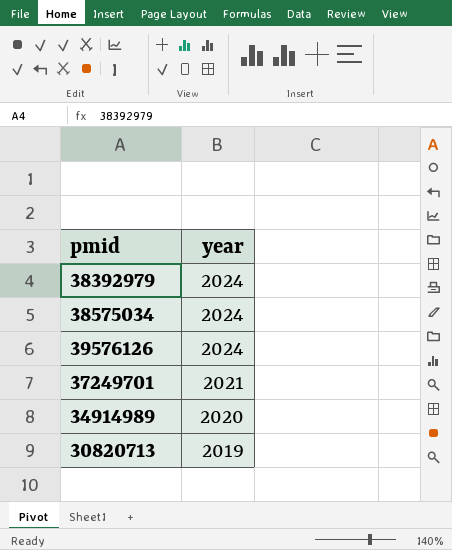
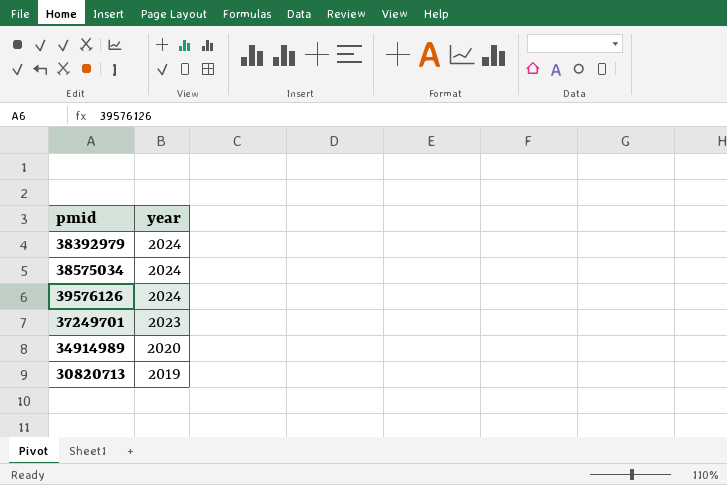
37249701 | year: 2021 -> 2023

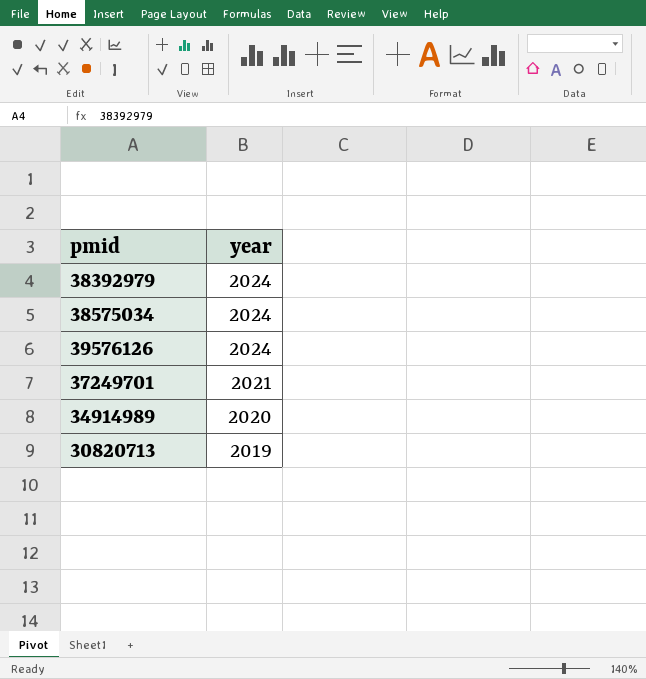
37249701 | year: 2023 -> 2021

